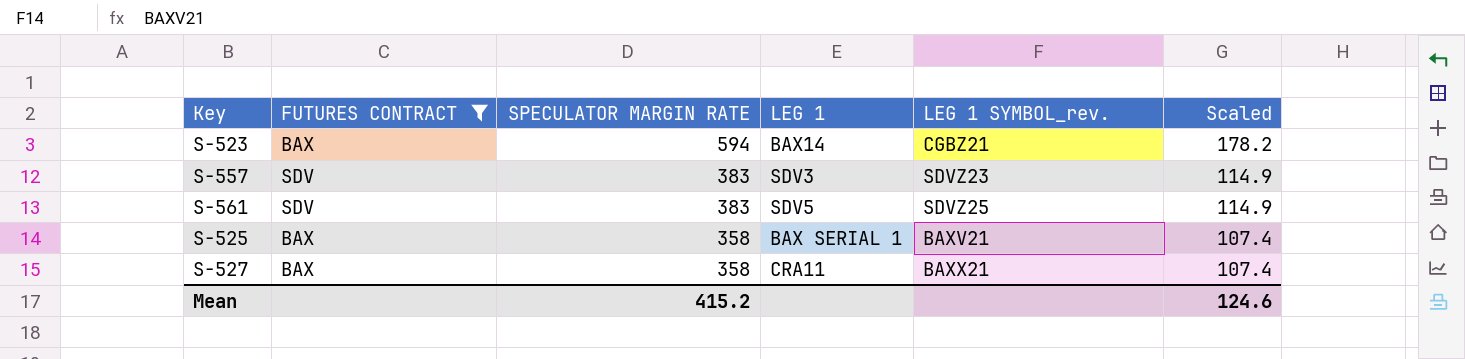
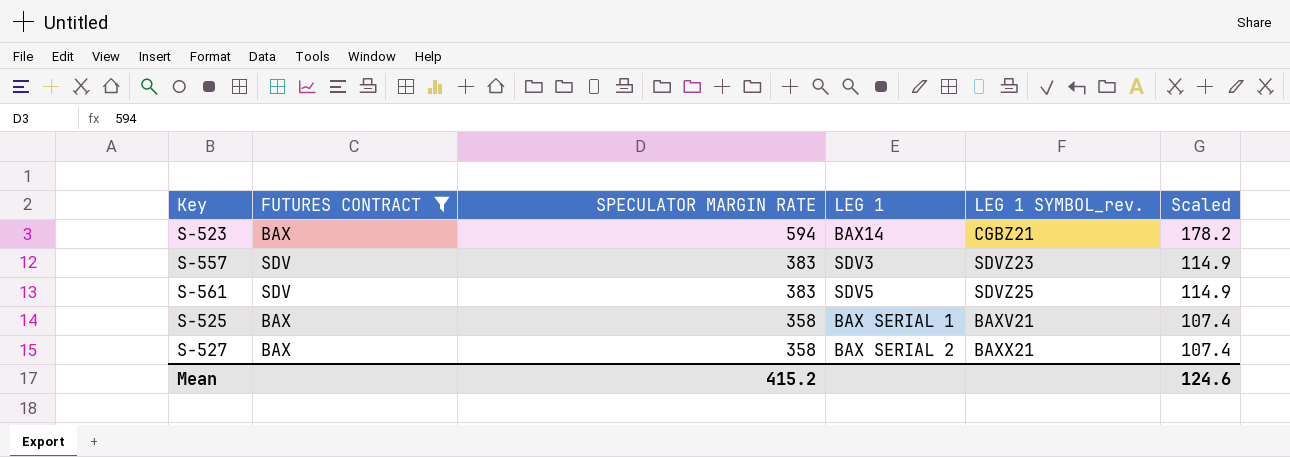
S-527 | LEG 1: CRA11 -> BAX SERIAL 2

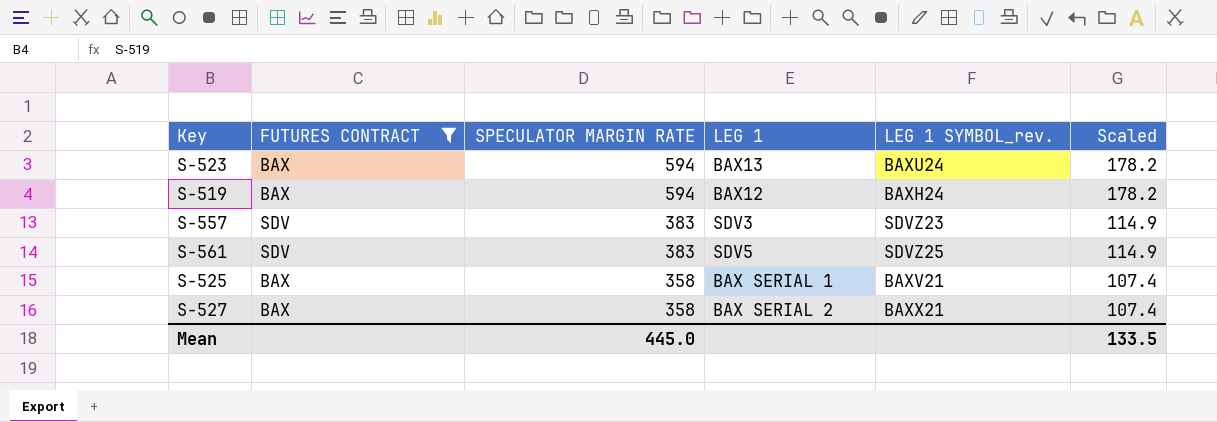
S-523 | LEG 1: BAX14 -> BAX13
S-523 | LEG 1 SYMBOL_rev.: CGBZ21 -> BAXU24
row S-519: none -> BAX | 594 | BAX12 | BAXH24 | 178.2
Mean | SPECULATOR MARGIN RATE: 415.2 -> 445.0
Mean | Scaled: 124.6 -> 133.5

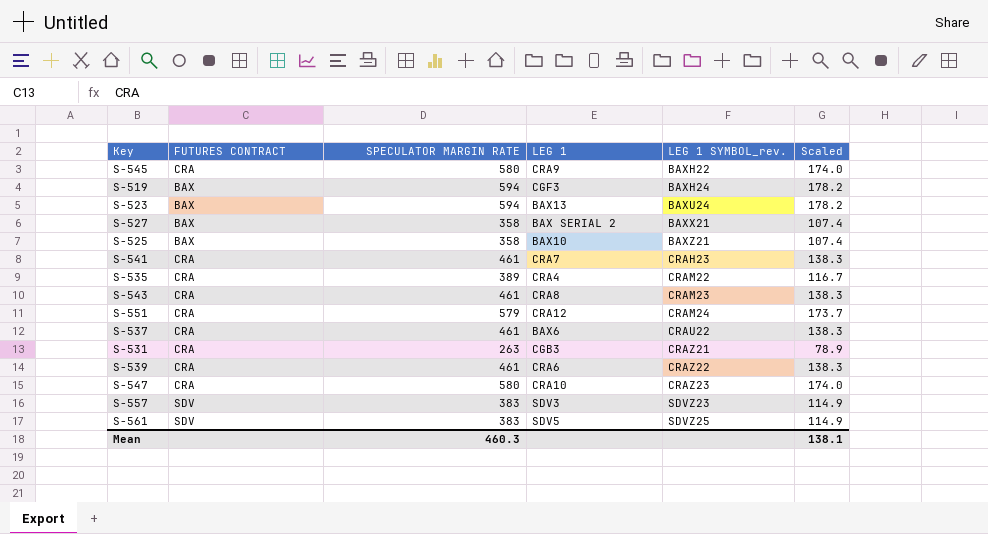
filter: FUTURES CONTRACT != CRA -> none
row order: SPECULATOR MARGIN RATE descending -> LEG 1 SYMBOL_rev. ascending
S-519 | LEG 1: BAX12 -> CGF3
S-525 | LEG 1: BAX SERIAL 1 -> BAX10
S-525 | LEG 1 SYMBOL_rev.: BAXV21 -> BAXZ21
Mean | SPECULATOR MARGIN RATE: 445.0 -> 460.3
Mean | Scaled: 133.5 -> 138.1

